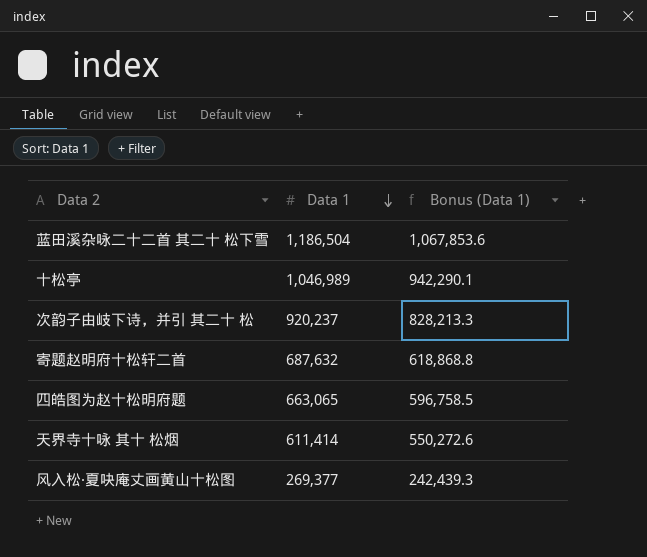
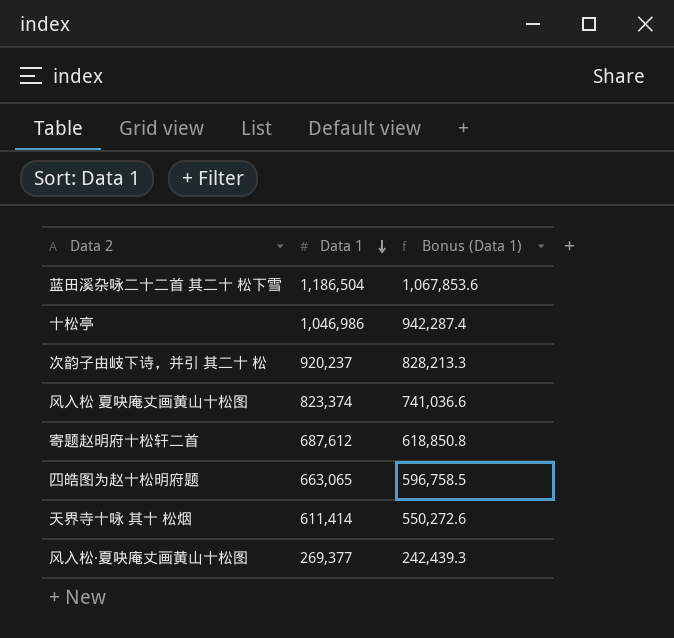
十松亭 | Data 1: 1,046,989 -> 1,046,986
十松亭 | Bonus (Data 1): 942,290.1 -> 942,287.4
row 风入松 夏吷庵丈画黄山十松图: none -> 823,374 | 741,036.6
寄题赵明府十松轩二首 | Data 1: 687,632 -> 687,612
寄题赵明府十松轩二首 | Bonus (Data 1): 618,868.8 -> 618,850.8

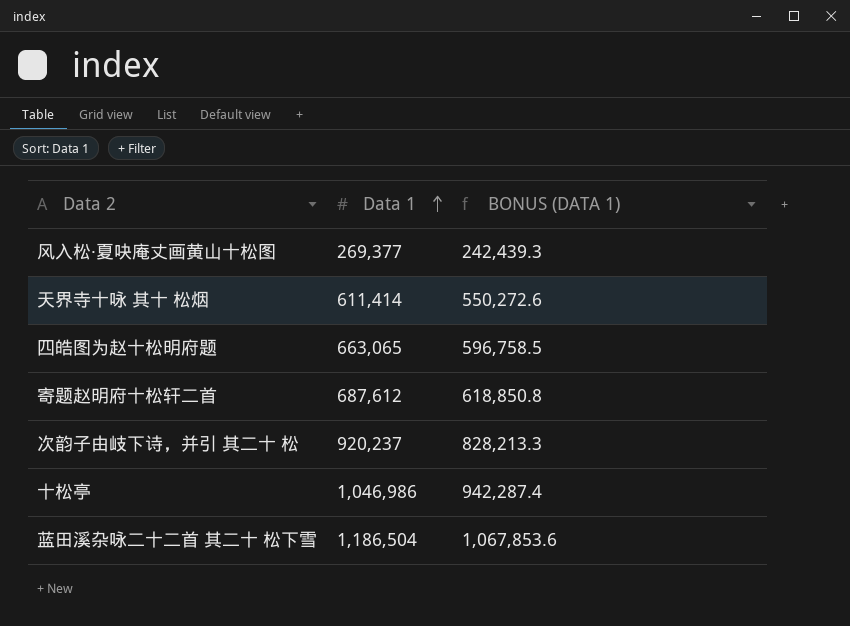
row order: Data 1 descending -> Data 1 ascending
column name: Bonus (Data 1) -> BONUS (DATA 1)
row 风入松 夏吷庵丈画黄山十松图: 823,374 | 741,036.6 -> none

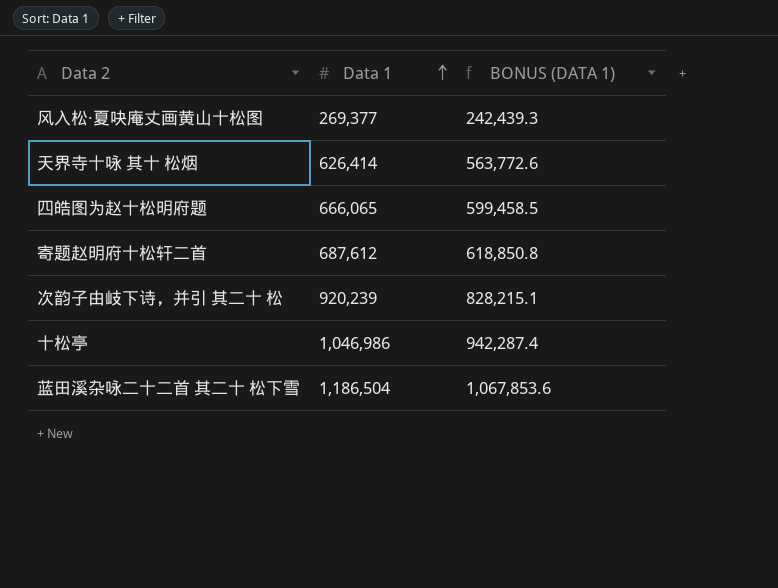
天界寺十咏 其十 松烟 | Data 1: 611,414 -> 626,414
天界寺十咏 其十 松烟 | BONUS (DATA 1): 550,272.6 -> 563,772.6
四皓图为赵十松明府题 | Data 1: 663,065 -> 666,065
四皓图为赵十松明府题 | BONUS (DATA 1): 596,758.5 -> 599,458.5
次韵子由岐下诗，并引 其二十 松 | Data 1: 920,237 -> 920,239
次韵子由岐下诗，并引 其二十 松 | BONUS (DATA 1): 828,213.3 -> 828,215.1

